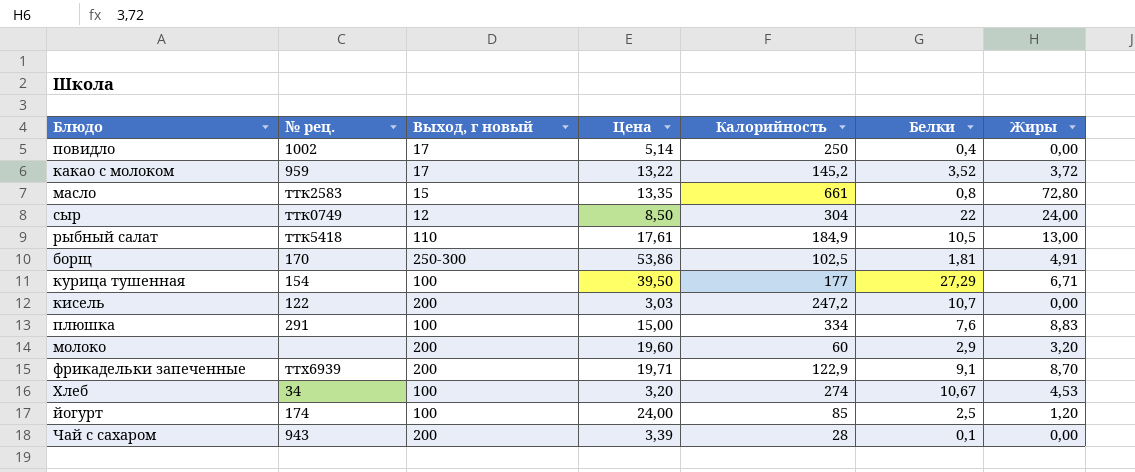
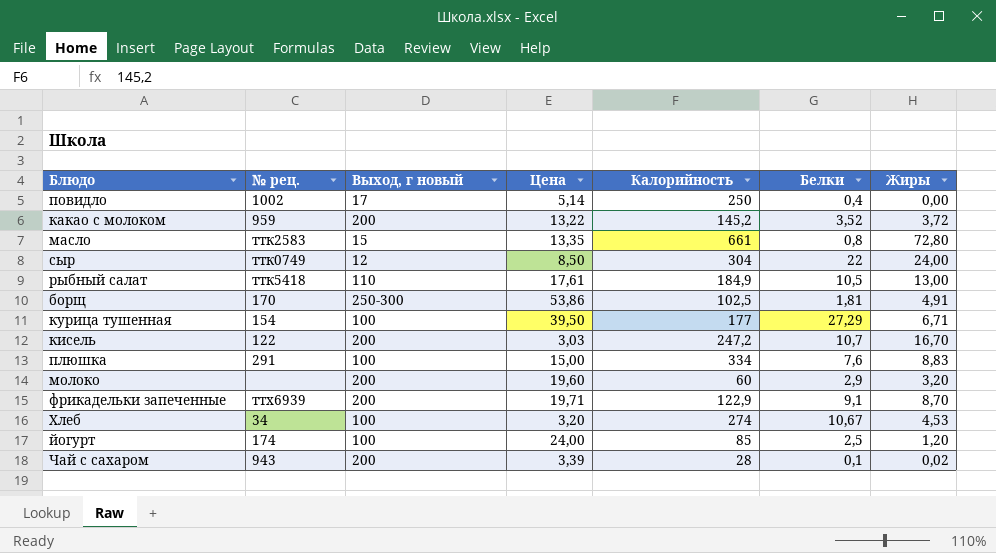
какао с молоком | Выход, г новый: 17 -> 200
кисель | Жиры: 0,00 -> 16,70
Чай с сахаром | Жиры: 0,00 -> 0,02

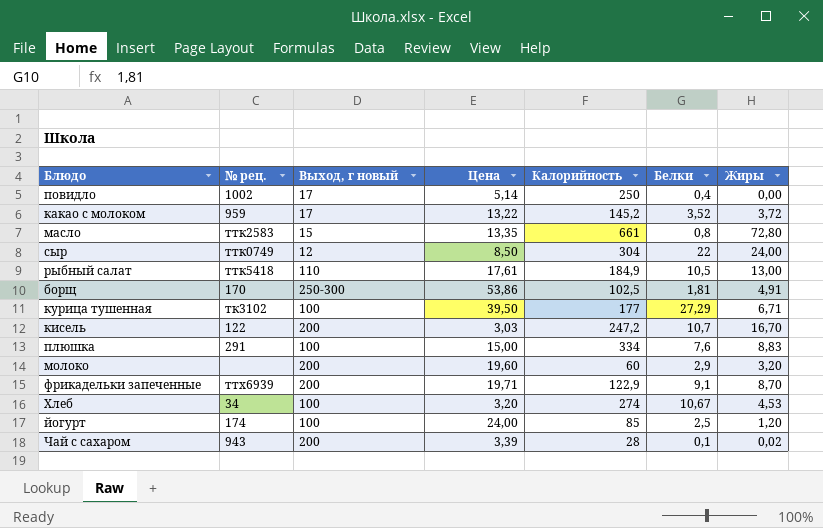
какао с молоком | Выход, г новый: 200 -> 17
курица тушенная | № рец.: 154 -> тк3102

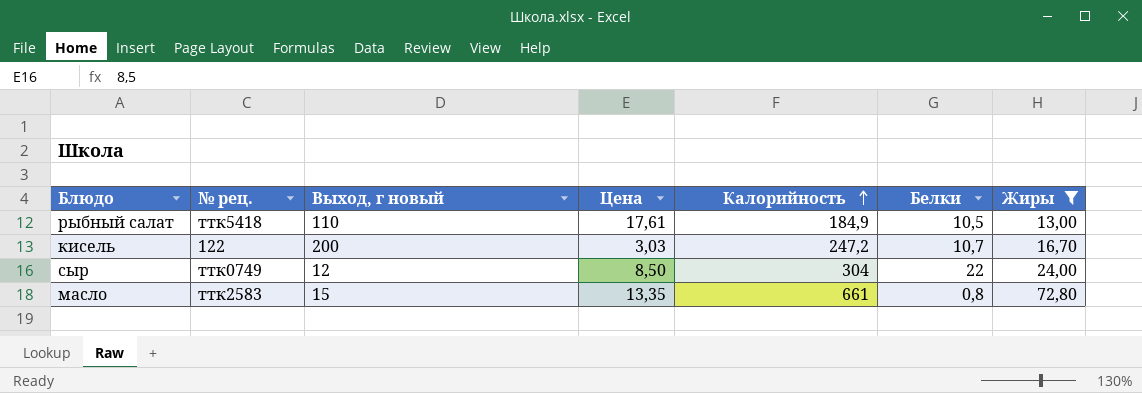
filter: none -> Жиры >= 13,00
row order: none -> Калорийность ascending

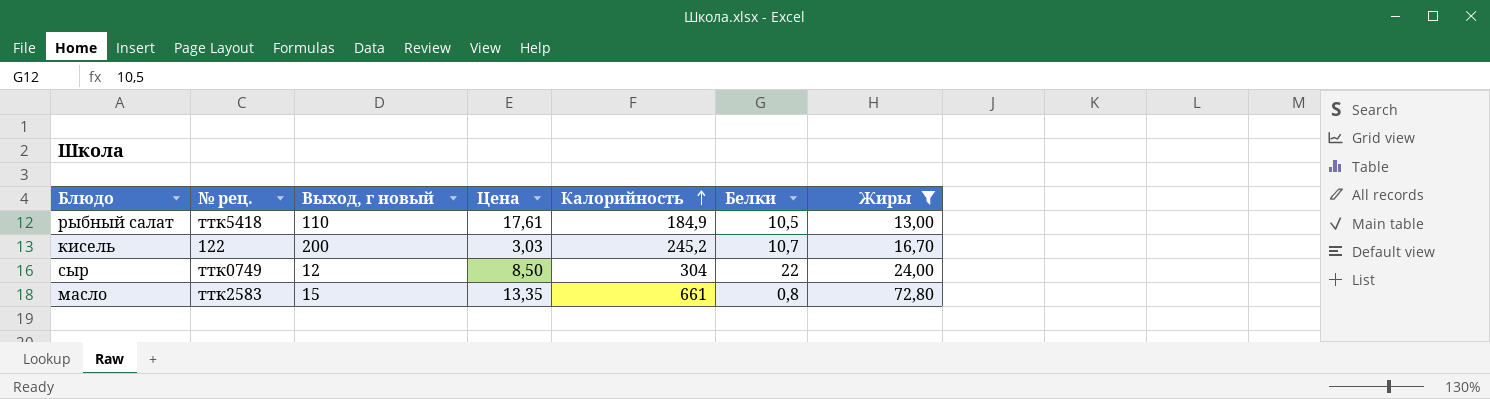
кисель | Калорийность: 247,2 -> 245,2

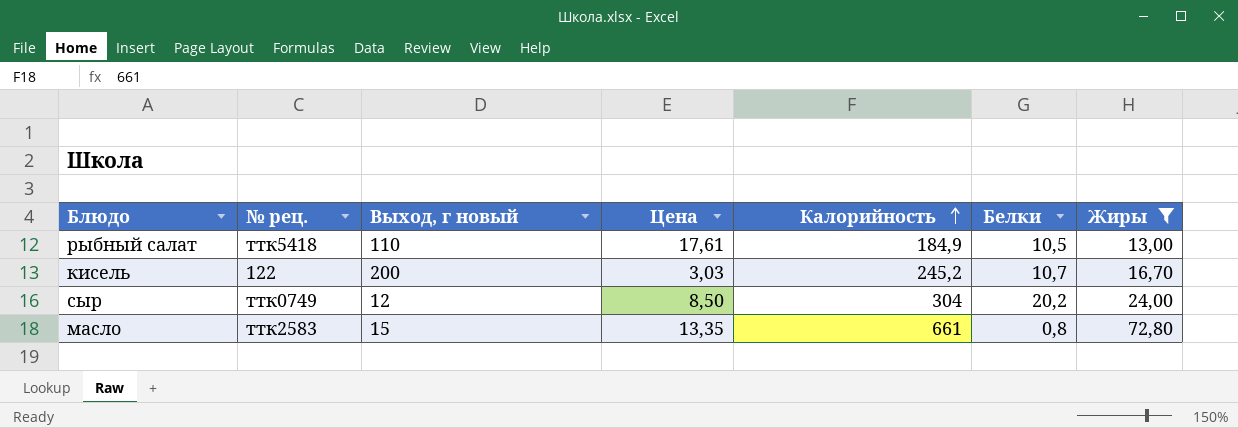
сыр | Белки: 22 -> 20,2

